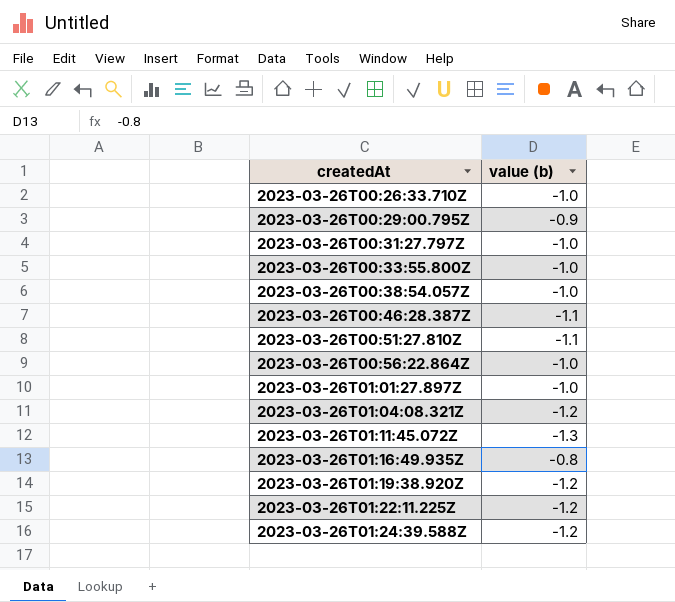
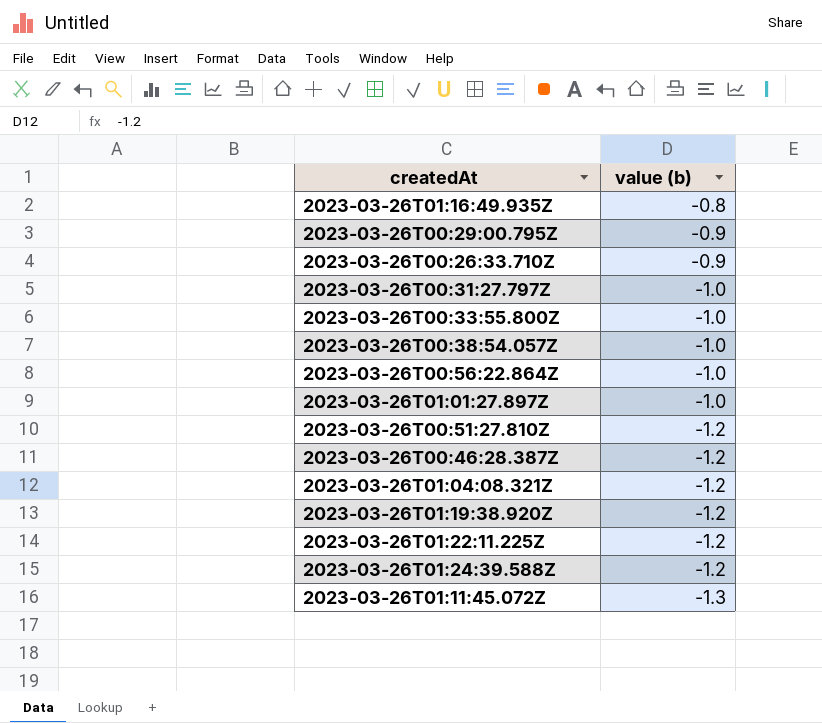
row order: createdAt ascending -> value (b) descending
2023-03-26T00:26:33.710Z | value (b): -1.0 -> -0.9
2023-03-26T00:51:27.810Z | value (b): -1.1 -> -1.2
2023-03-26T00:46:28.387Z | value (b): -1.1 -> -1.2

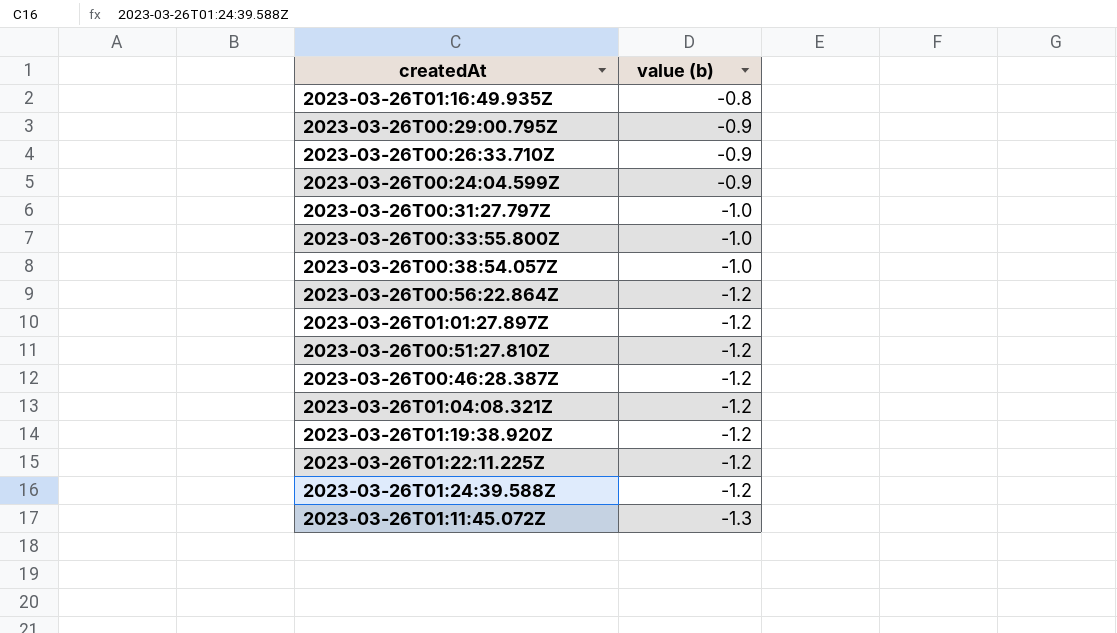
row 2023-03-26T00:24:04.599Z: none -> -0.9
2023-03-26T00:56:22.864Z | value (b): -1.0 -> -1.2
2023-03-26T01:01:27.897Z | value (b): -1.0 -> -1.2

